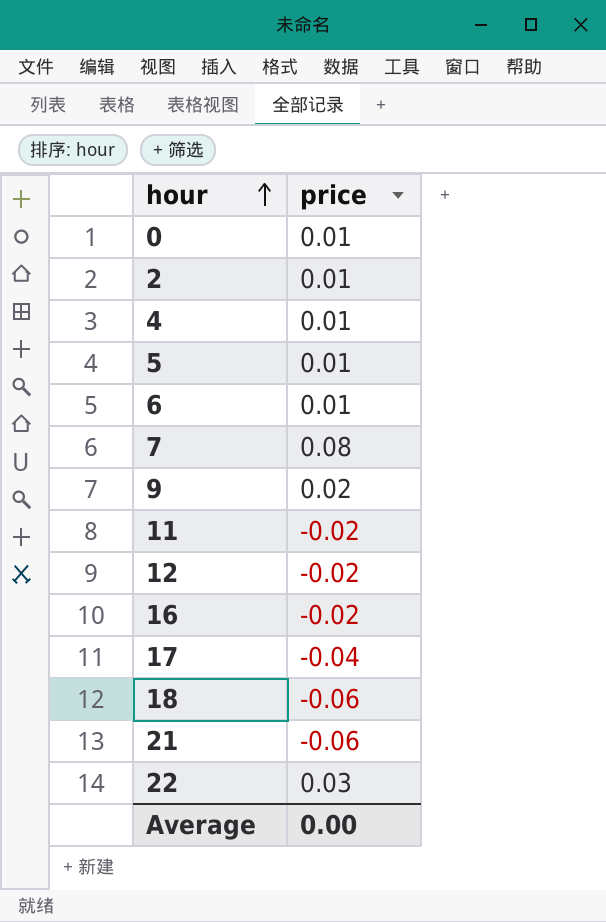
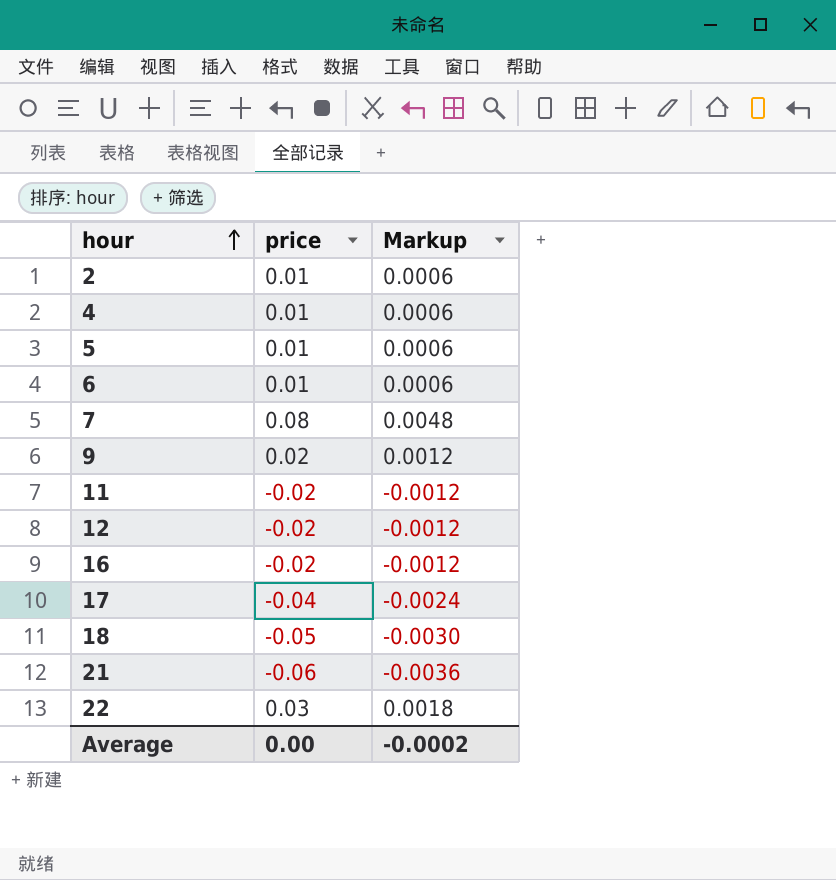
column Markup | formula: none -> [price] * 0.06
row 0: 0.01 -> none
18 | price: -0.06 -> -0.05

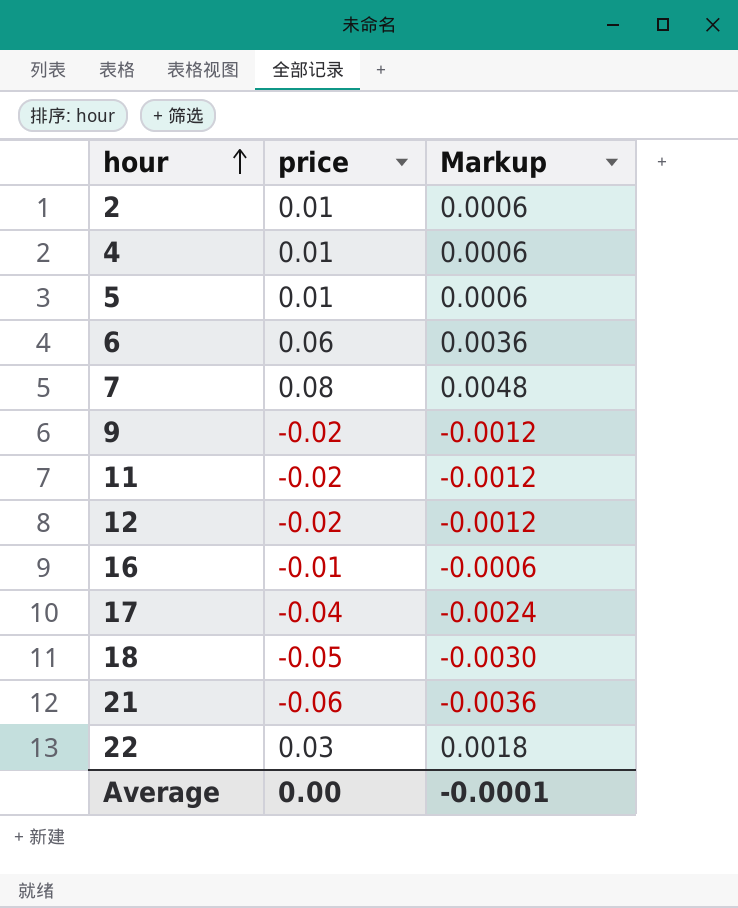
6 | price: 0.01 -> 0.06
6 | Markup: 0.0006 -> 0.0036
9 | price: 0.02 -> -0.02
9 | Markup: 0.0012 -> -0.0012
16 | price: -0.02 -> -0.01
16 | Markup: -0.0012 -> -0.0006
Average | Markup: -0.0002 -> -0.0001

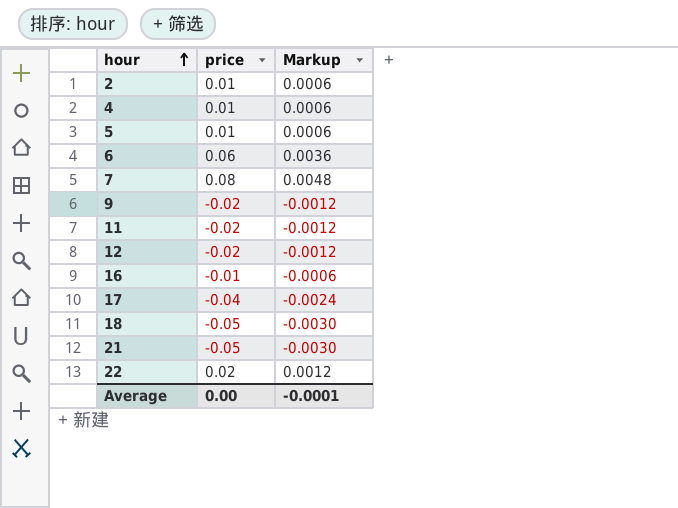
21 | price: -0.06 -> -0.05
21 | Markup: -0.0036 -> -0.0030
22 | price: 0.03 -> 0.02
22 | Markup: 0.0018 -> 0.0012

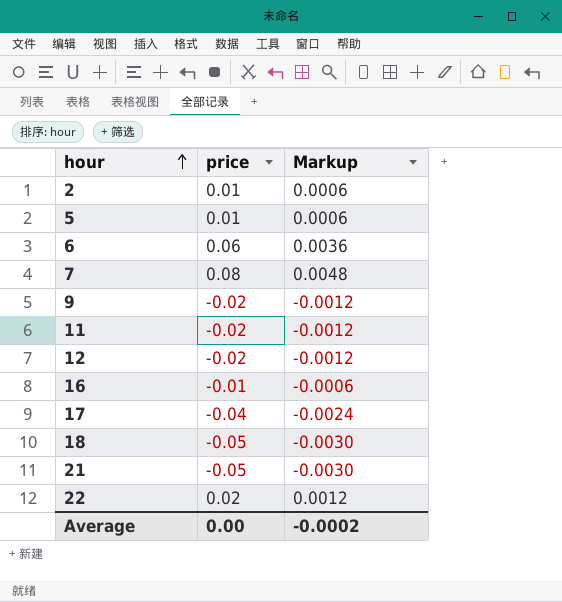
row 4: 0.01 | 0.0006 -> none
Average | Markup: -0.0001 -> -0.0002

